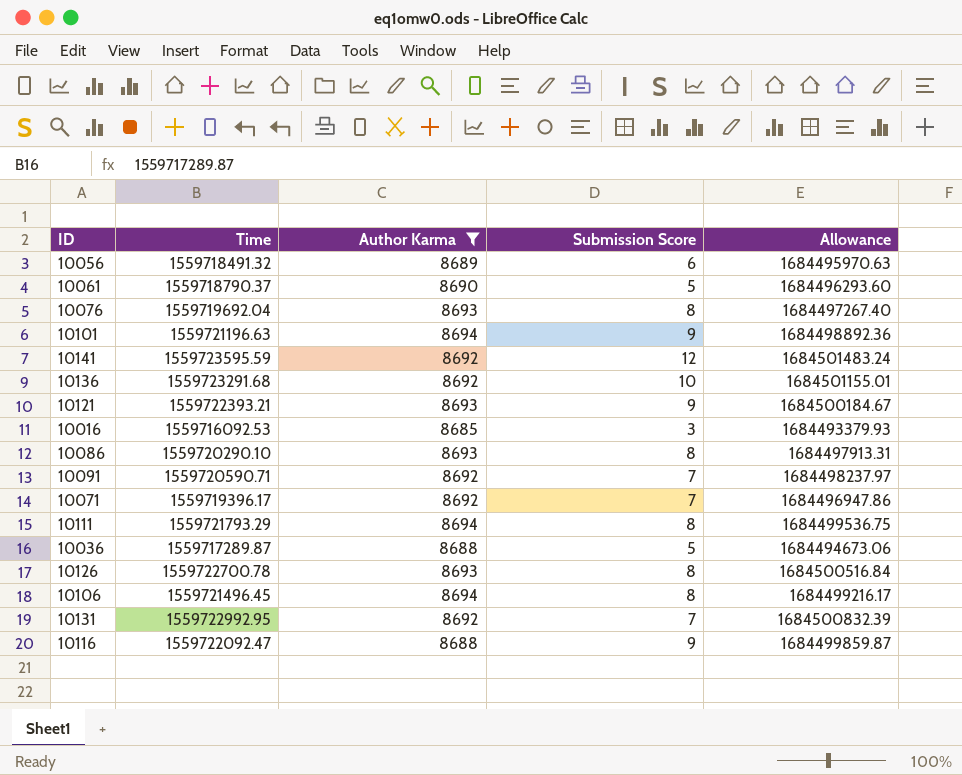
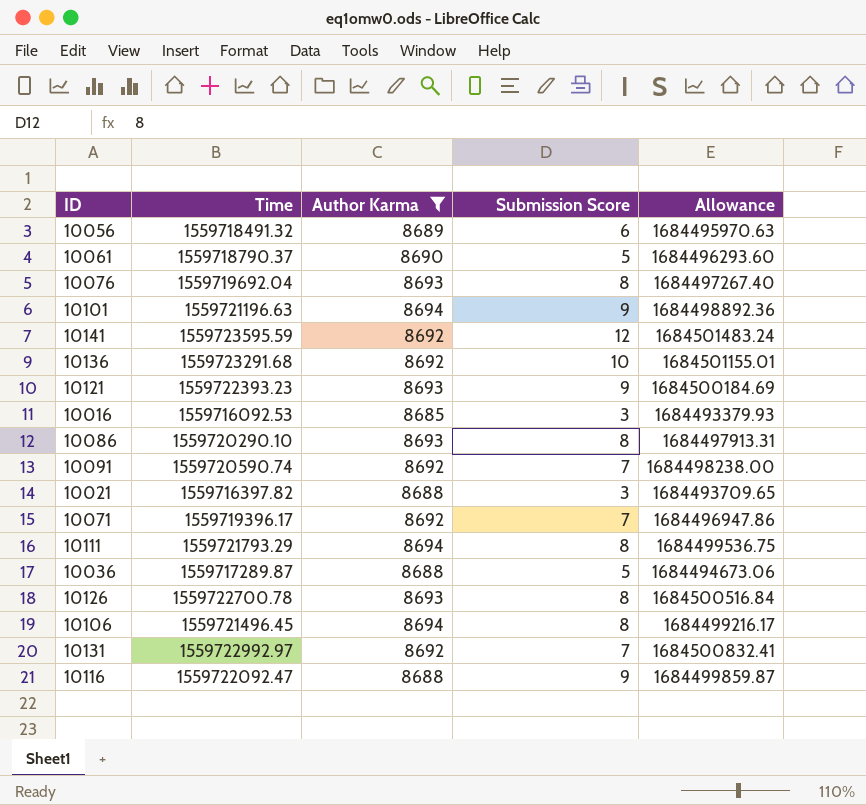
10121 | Time: 1559722393.21 -> 1559722393.23
10121 | Allowance: 1684500184.67 -> 1684500184.69
10091 | Time: 1559720590.71 -> 1559720590.74
10091 | Allowance: 1684498237.97 -> 1684498238.00
row 10021: none -> 1559716397.82 | 8688 | 3 | 1684493709.65
10131 | Time: 1559722992.95 -> 1559722992.97
10131 | Allowance: 1684500832.39 -> 1684500832.41

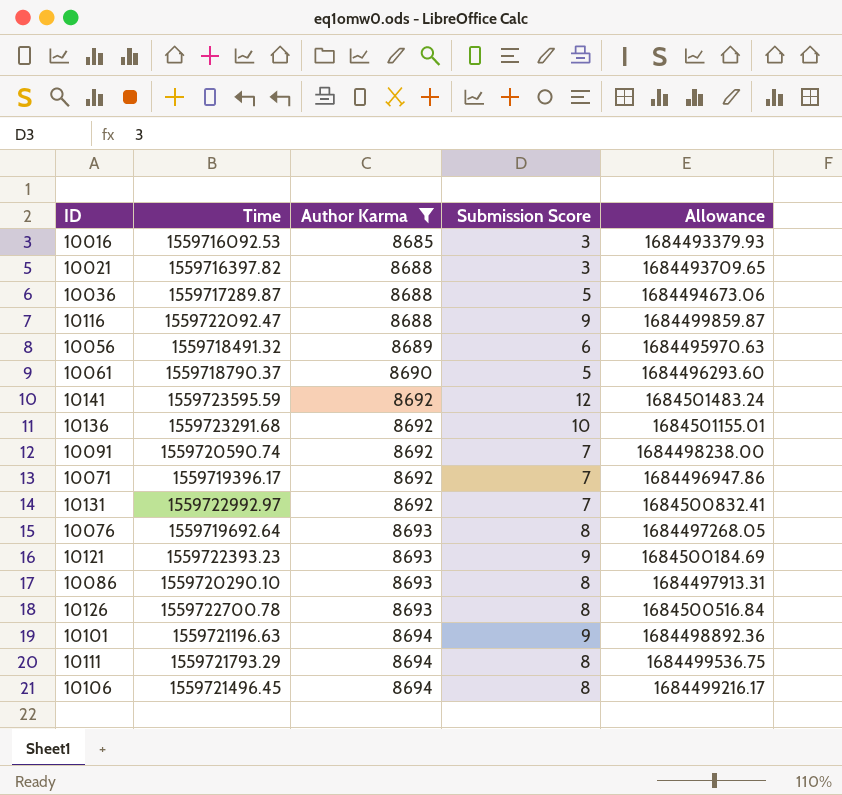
row order: none -> Author Karma ascending
10076 | Time: 1559719692.04 -> 1559719692.64
10076 | Allowance: 1684497267.40 -> 1684497268.05

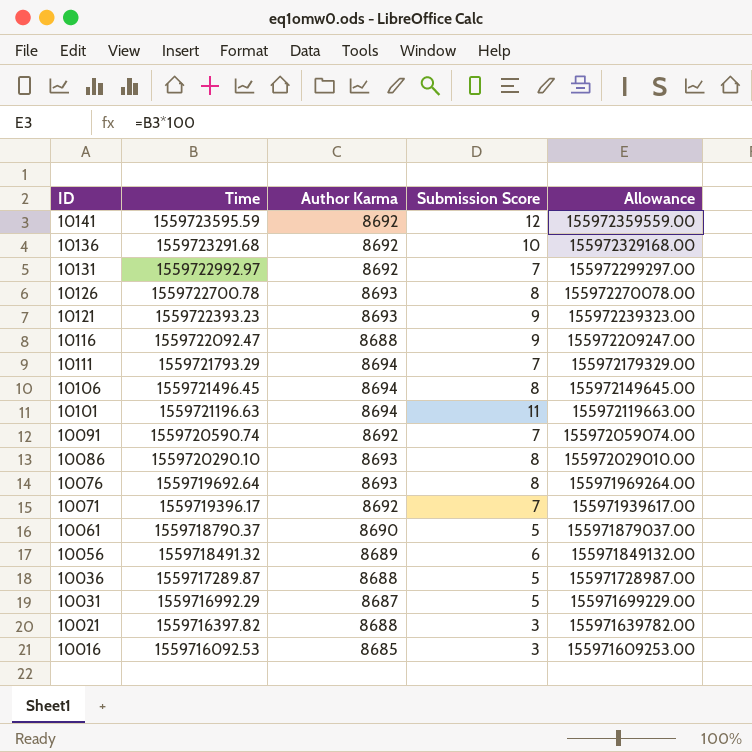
filter: Author Karma != 8687 -> none
row order: Author Karma ascending -> ID descending
column Allowance | formula: [Time] * 1.08 -> [Time] * 100
10111 | Submission Score: 8 -> 7
10101 | Submission Score: 9 -> 11

